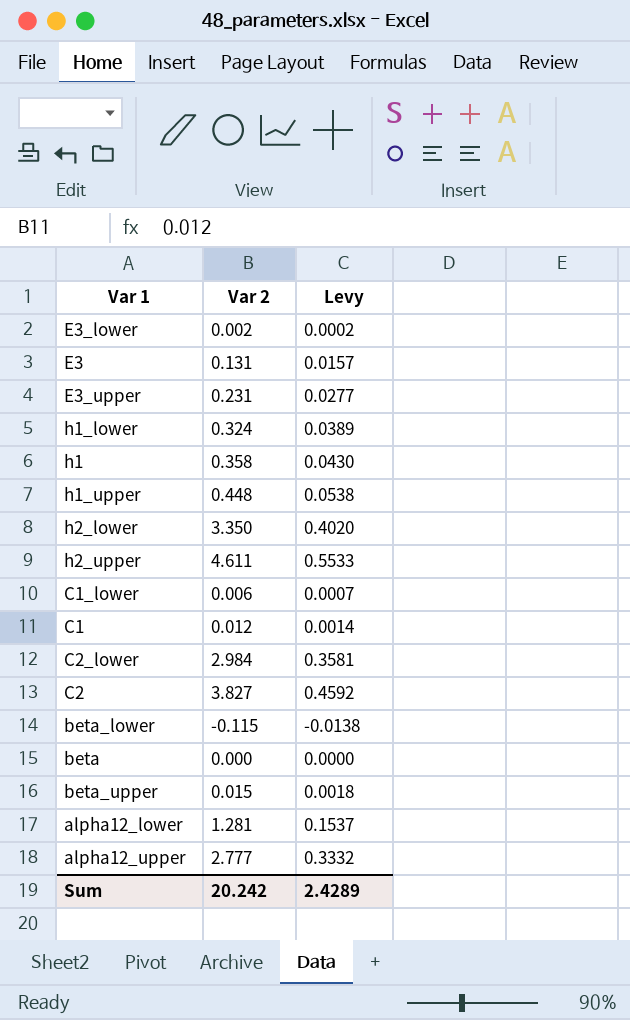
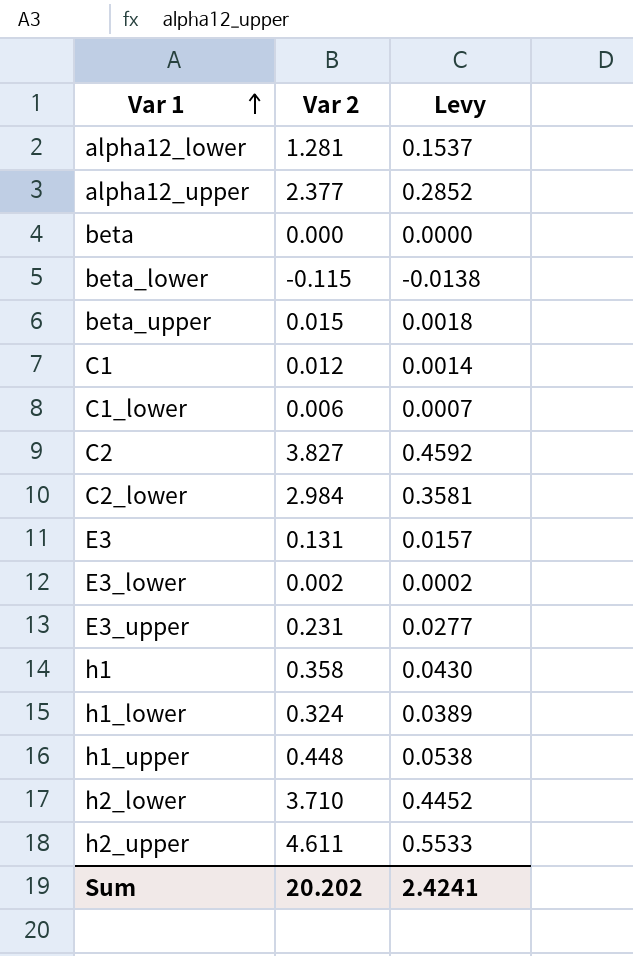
row order: none -> Var 1 ascending
alpha12_upper | Var 2: 2.777 -> 2.377
alpha12_upper | Levy: 0.3332 -> 0.2852
h2_lower | Var 2: 3.350 -> 3.710
h2_lower | Levy: 0.4020 -> 0.4452
Sum | Var 2: 20.242 -> 20.202
Sum | Levy: 2.4289 -> 2.4241

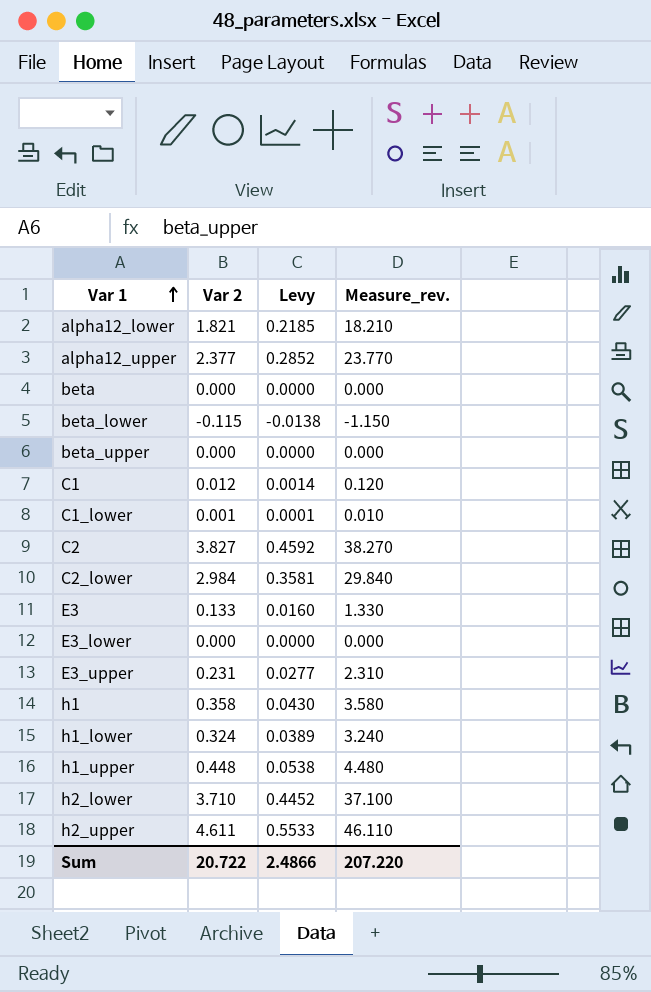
column Measure_rev. | formula: none -> [Var 2] * 10
alpha12_lower | Var 2: 1.281 -> 1.821
alpha12_lower | Levy: 0.1537 -> 0.2185
beta_upper | Var 2: 0.015 -> 0.000
beta_upper | Levy: 0.0018 -> 0.0000
C1_lower | Var 2: 0.006 -> 0.001
C1_lower | Levy: 0.0007 -> 0.0001
E3 | Var 2: 0.131 -> 0.133
E3 | Levy: 0.0157 -> 0.0160
E3_lower | Var 2: 0.002 -> 0.000
E3_lower | Levy: 0.0002 -> 0.0000
Sum | Var 2: 20.202 -> 20.722
Sum | Levy: 2.4241 -> 2.4866

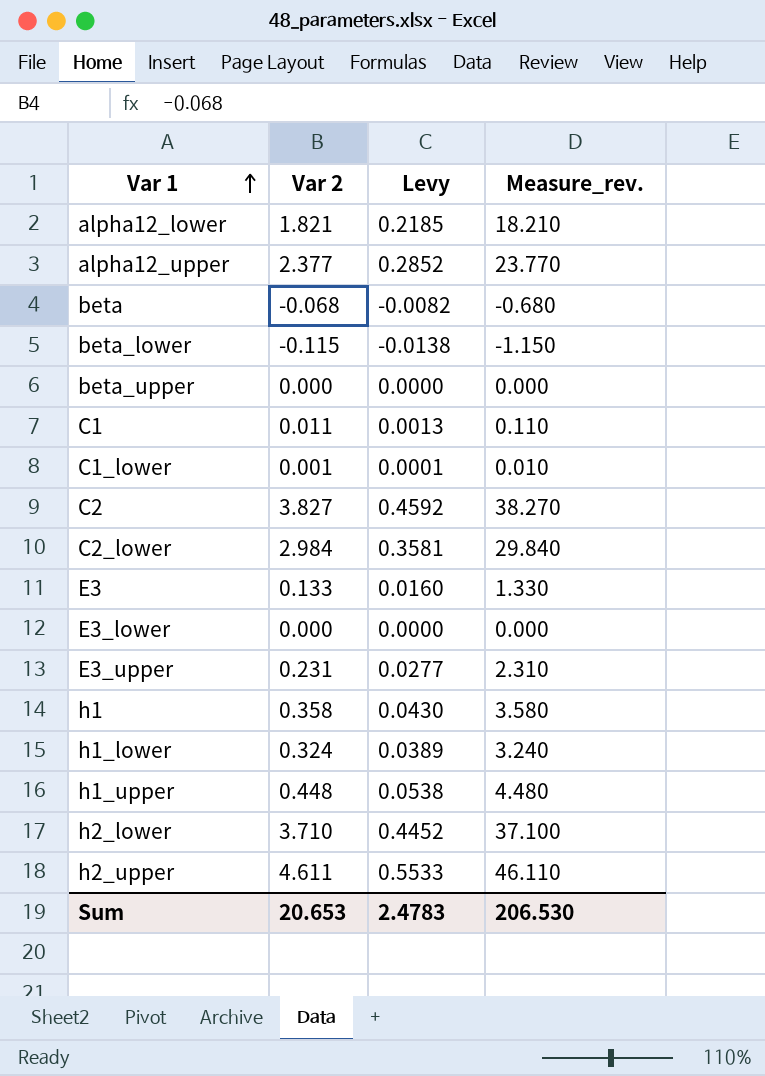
beta | Var 2: 0.000 -> -0.068
beta | Levy: 0.0000 -> -0.0082
beta | Measure_rev.: 0.000 -> -0.680
C1 | Var 2: 0.012 -> 0.011
C1 | Levy: 0.0014 -> 0.0013
C1 | Measure_rev.: 0.120 -> 0.110
Sum | Var 2: 20.722 -> 20.653
Sum | Levy: 2.4866 -> 2.4783
Sum | Measure_rev.: 207.220 -> 206.530

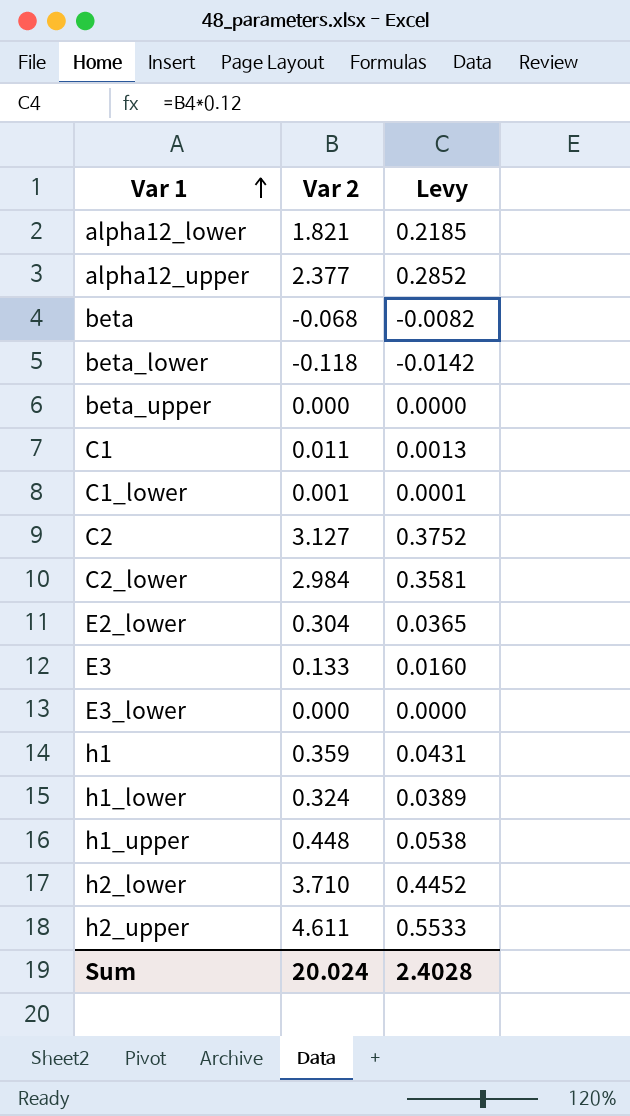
column Measure_rev. | formula: [Var 2] * 10 -> none
row E3_upper: 0.231 | 0.0277 | 2.310 -> none
beta_lower | Var 2: -0.115 -> -0.118
beta_lower | Levy: -0.0138 -> -0.0142
C2 | Var 2: 3.827 -> 3.127
C2 | Levy: 0.4592 -> 0.3752
row E2_lower: none -> 0.304 | 0.0365
h1 | Var 2: 0.358 -> 0.359
h1 | Levy: 0.0430 -> 0.0431
Sum | Var 2: 20.653 -> 20.024
Sum | Levy: 2.4783 -> 2.4028

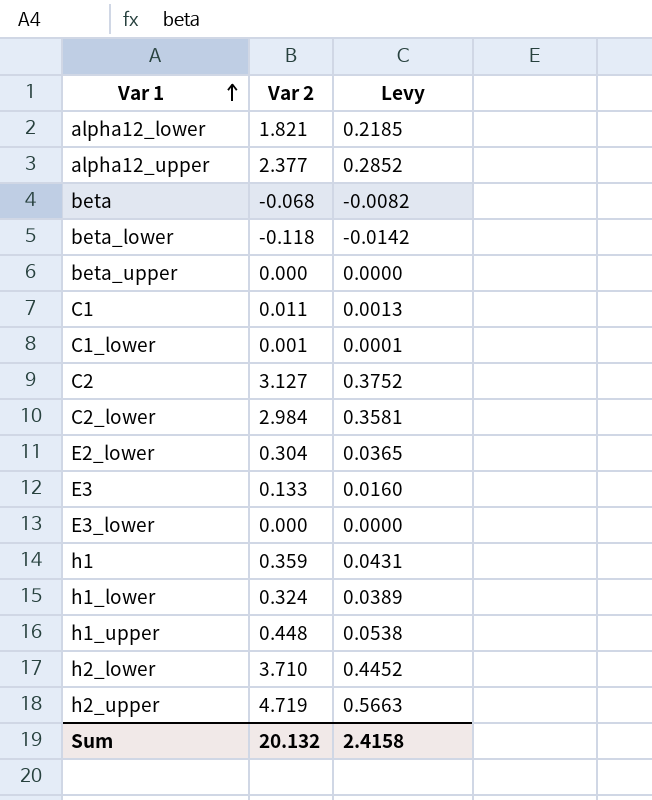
h2_upper | Var 2: 4.611 -> 4.719
h2_upper | Levy: 0.5533 -> 0.5663
Sum | Var 2: 20.024 -> 20.132
Sum | Levy: 2.4028 -> 2.4158

